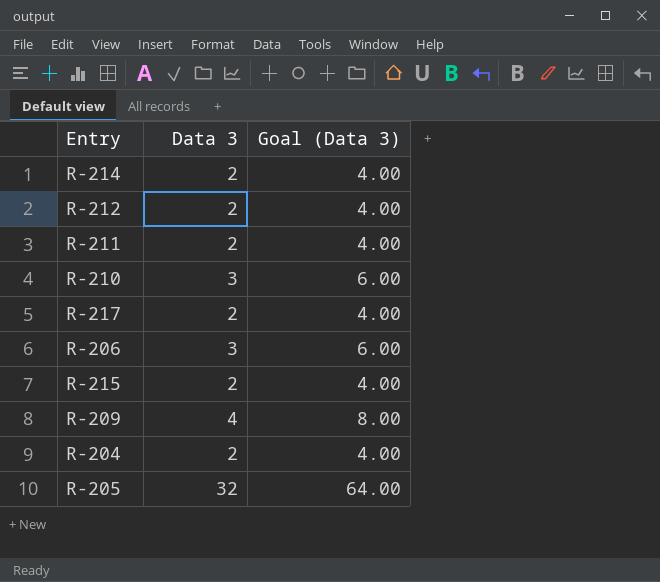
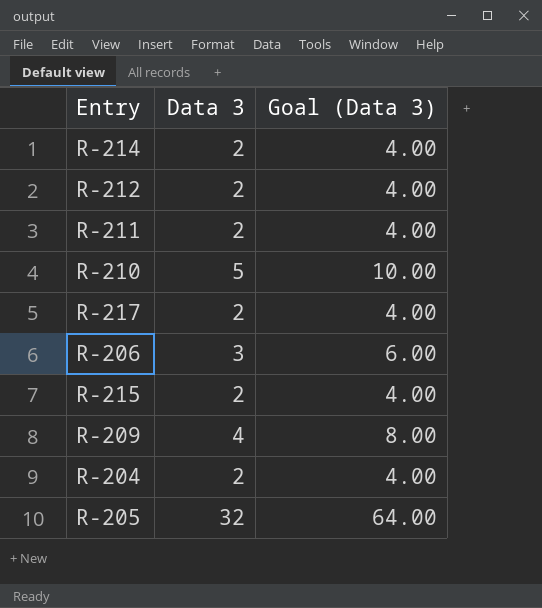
R-210 | Data 3: 3 -> 5
R-210 | Goal (Data 3): 6.00 -> 10.00

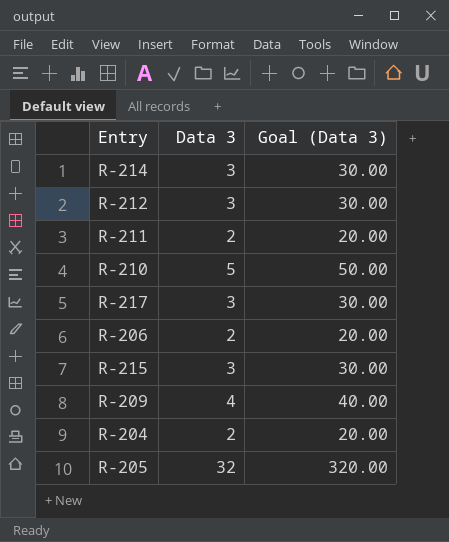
column Goal (Data 3) | formula: [Data 3] * 2 -> [Data 3] * 10
R-214 | Data 3: 2 -> 3
R-212 | Data 3: 2 -> 3
R-217 | Data 3: 2 -> 3
R-206 | Data 3: 3 -> 2
R-215 | Data 3: 2 -> 3

